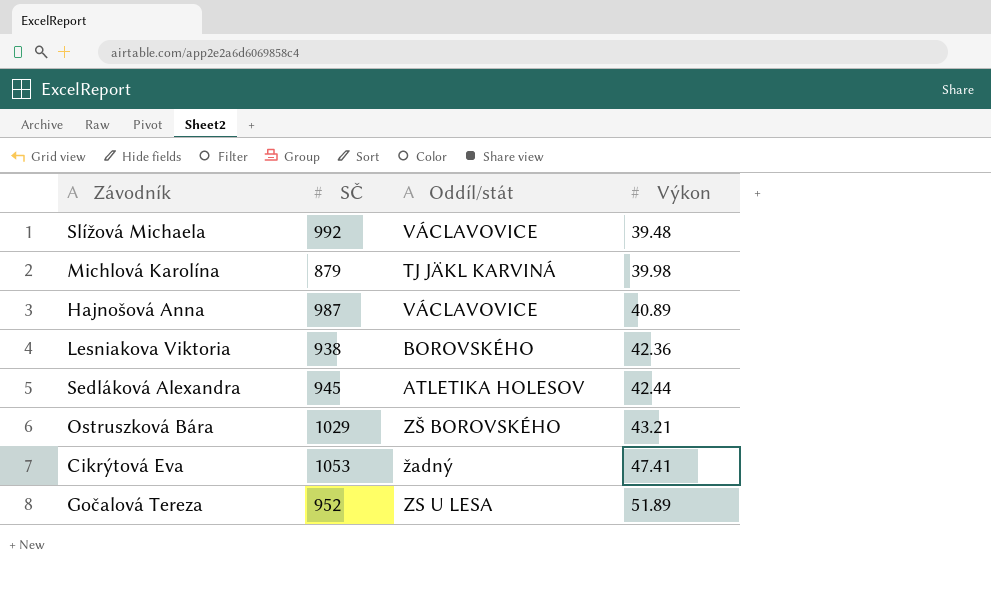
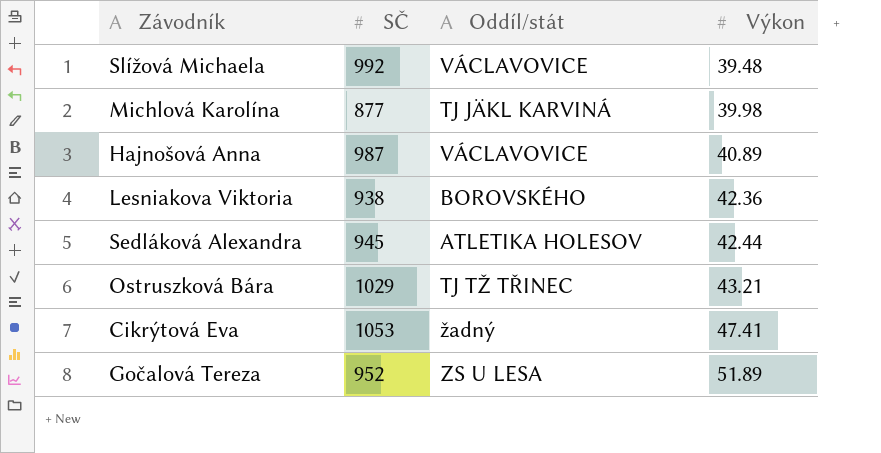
Michlová Karolína | SČ: 879 -> 877
Ostruszková Bára | Oddíl/stát: ZŠ BOROVSKÉHO -> TJ TŽ TŘINEC

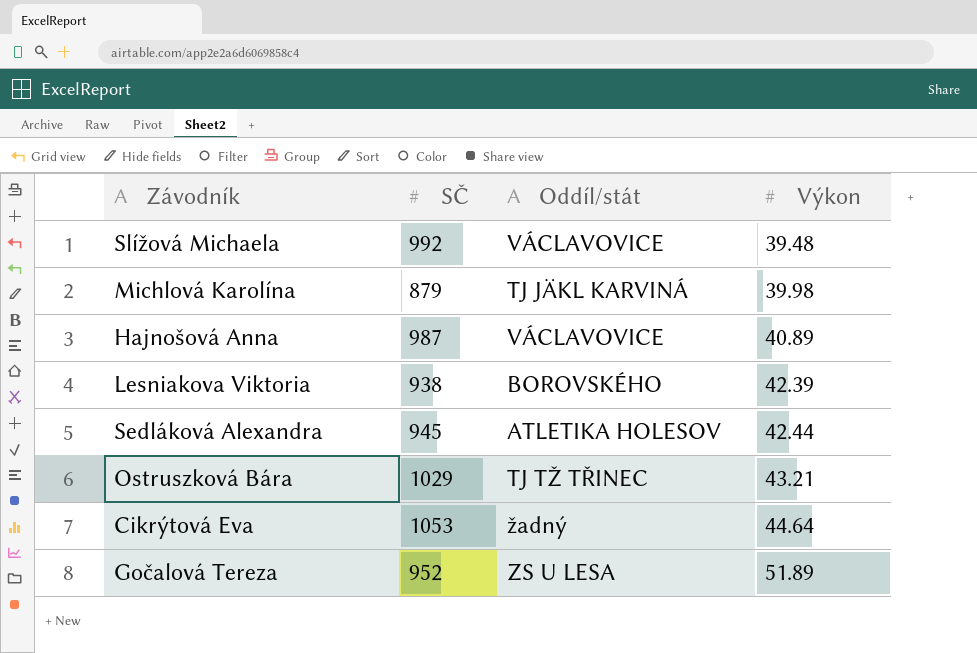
Michlová Karolína | SČ: 877 -> 879
Lesniakova Viktoria | Výkon: 42.36 -> 42.39
Cikrýtová Eva | Výkon: 47.41 -> 44.64

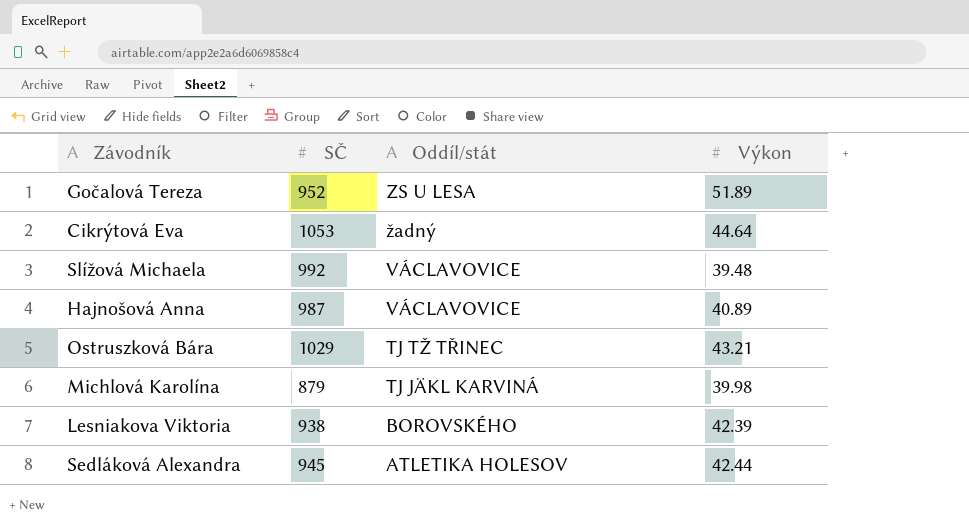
row order: Výkon ascending -> Oddíl/stát descending

